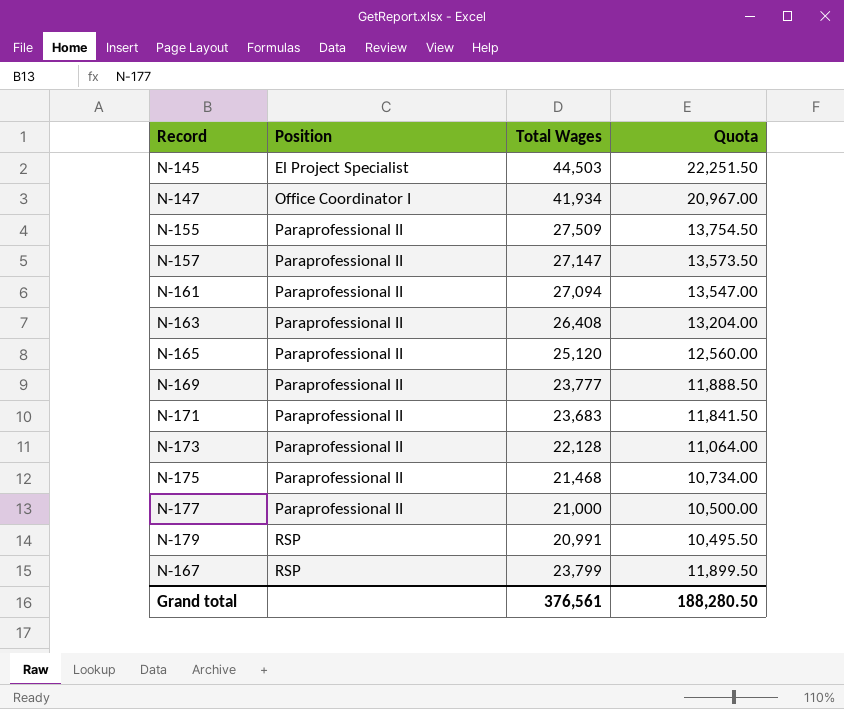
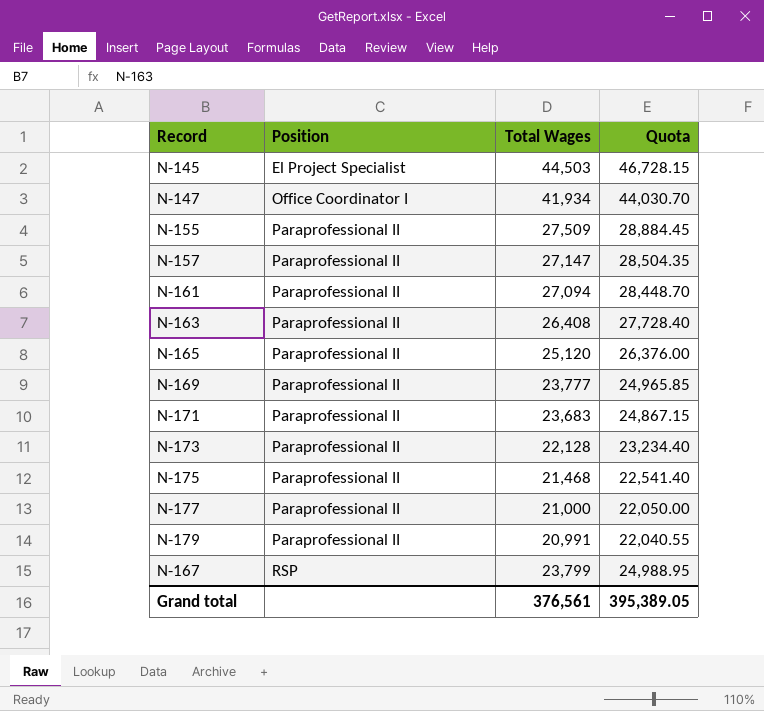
column Quota | formula: [Total Wages] * 0.5 -> [Total Wages] * 1.05
N-179 | Position: RSP -> Paraprofessional II
Grand total | Quota: 188,280.50 -> 395,389.05

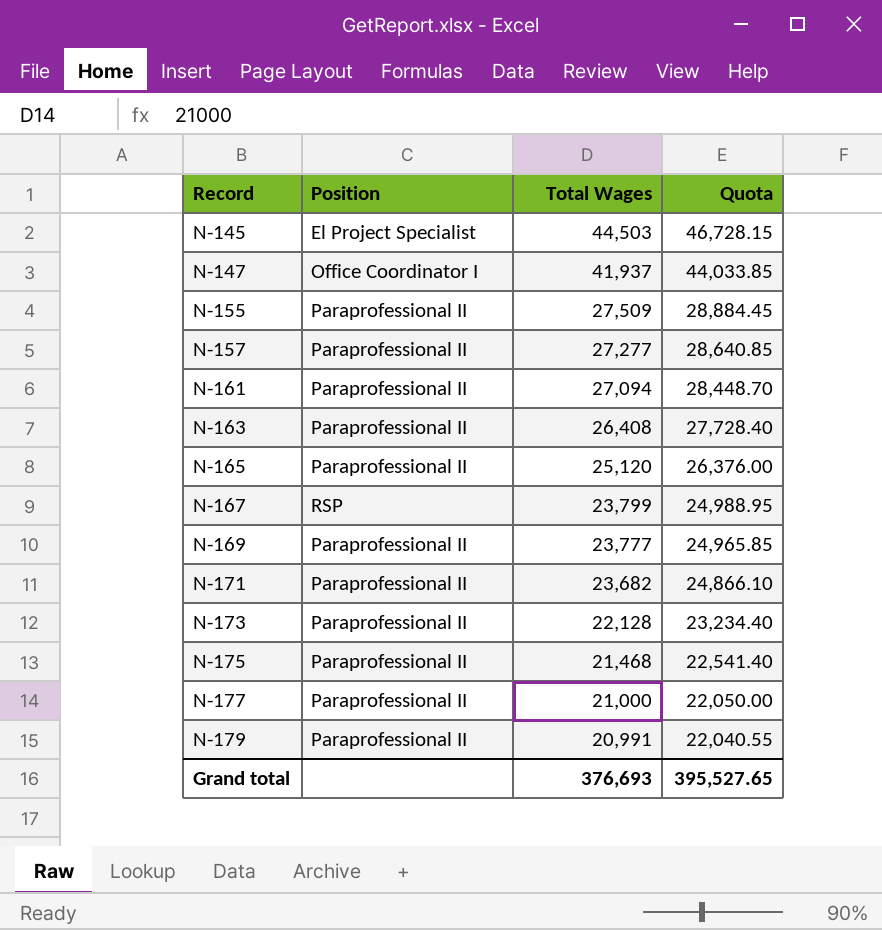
row order: Position ascending -> Record ascending
N-147 | Total Wages: 41,934 -> 41,937
N-147 | Quota: 44,030.70 -> 44,033.85
N-157 | Total Wages: 27,147 -> 27,277
N-157 | Quota: 28,504.35 -> 28,640.85
N-171 | Total Wages: 23,683 -> 23,682
N-171 | Quota: 24,867.15 -> 24,866.10
Grand total | Total Wages: 376,561 -> 376,693
Grand total | Quota: 395,389.05 -> 395,527.65

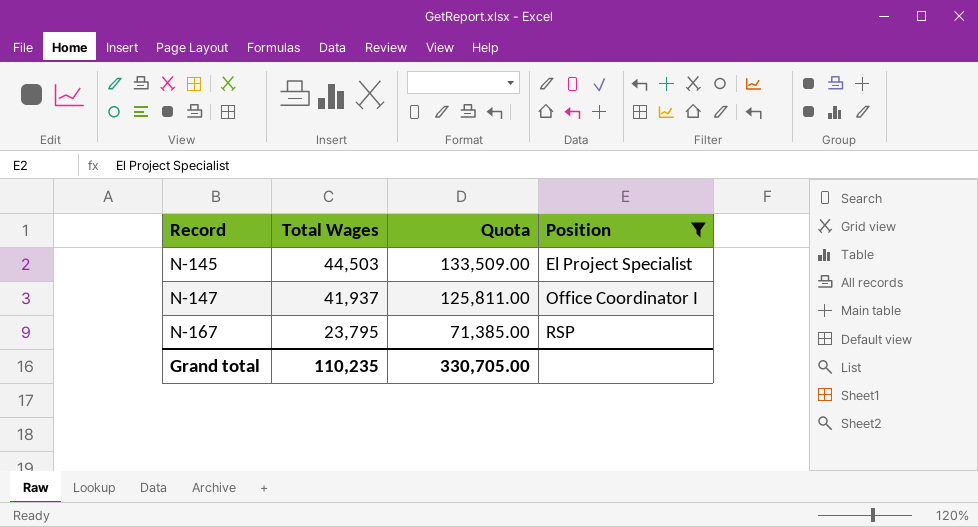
filter: none -> Position != Paraprofessional II
column Quota | formula: [Total Wages] * 1.05 -> [Total Wages] * 3
column Position | position: 2 -> 4
N-167 | Total Wages: 23,799 -> 23,795
Grand total | Total Wages: 376,693 -> 110,235
Grand total | Quota: 395,527.65 -> 330,705.00

